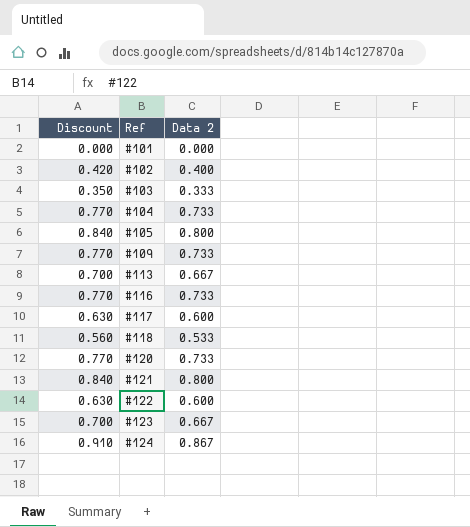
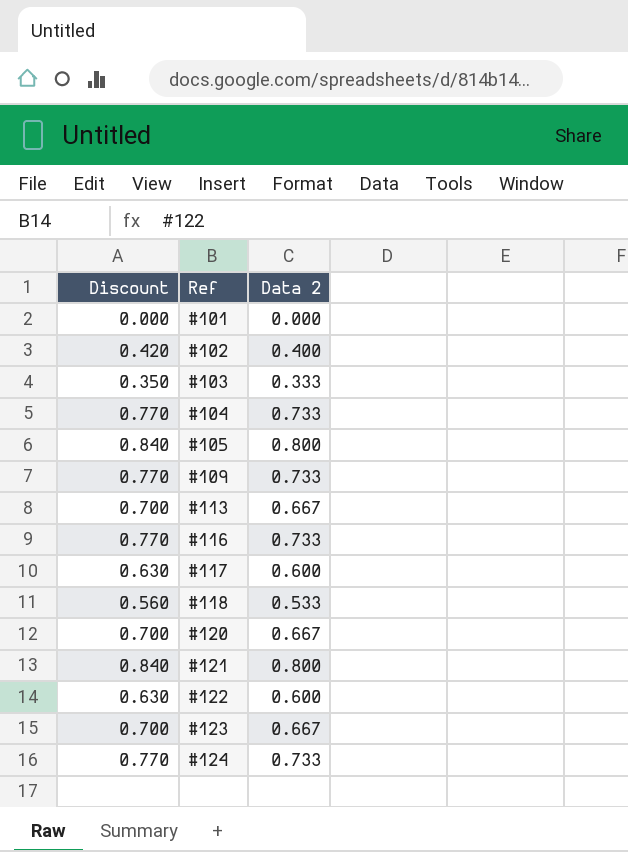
#120 | Discount: 0.770 -> 0.700
#120 | Data 2: 0.733 -> 0.667
#124 | Discount: 0.910 -> 0.770
#124 | Data 2: 0.867 -> 0.733

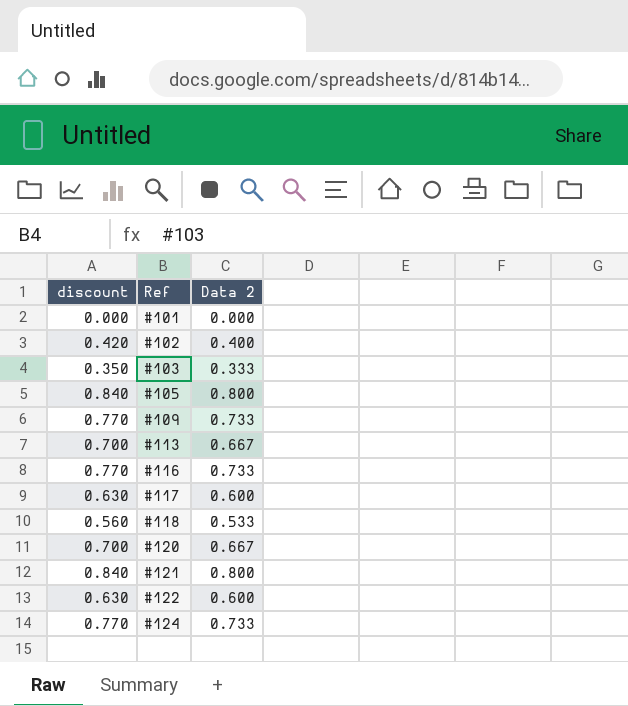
column name: Discount -> discount
row #104: 0.770 | 0.733 -> none
row #123: 0.700 | 0.667 -> none

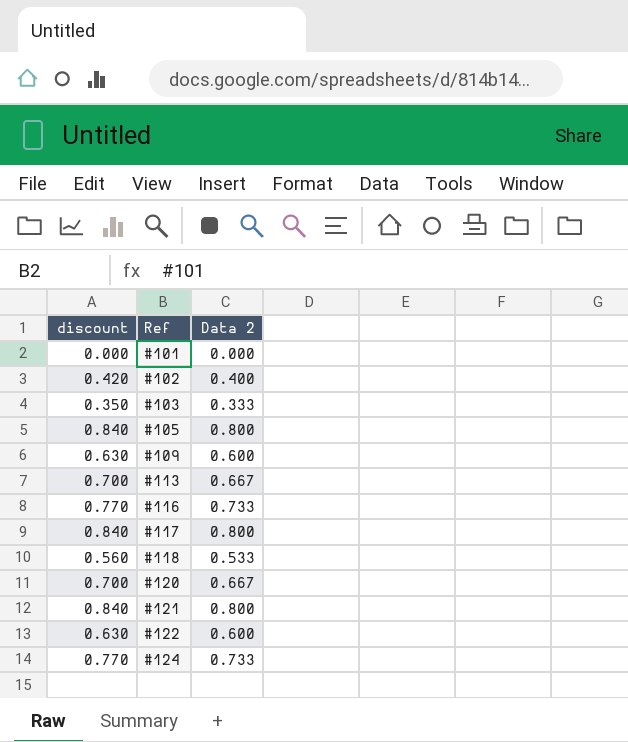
#109 | discount: 0.770 -> 0.630
#109 | Data 2: 0.733 -> 0.600
#117 | discount: 0.630 -> 0.840
#117 | Data 2: 0.600 -> 0.800

